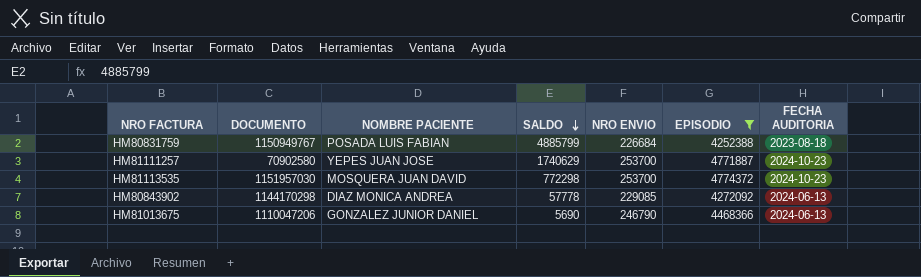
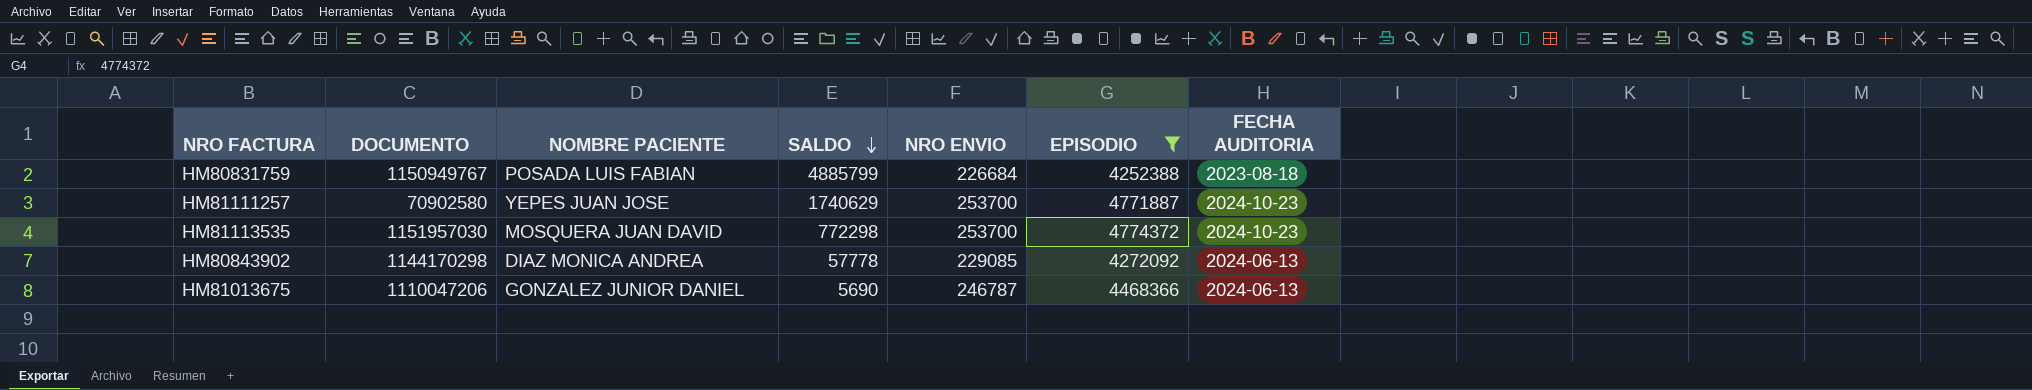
HM81013675 | NRO ENVIO: 246790 -> 246787

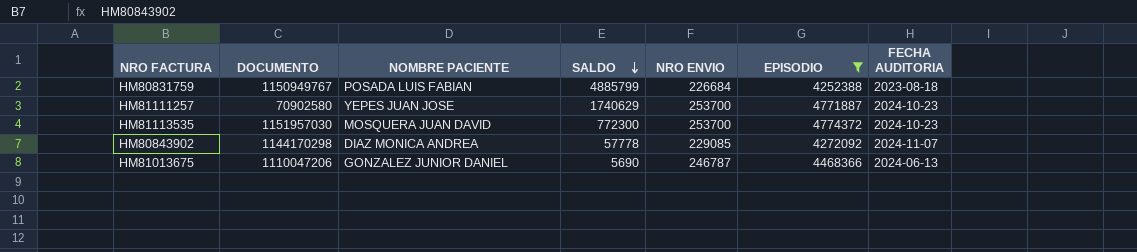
HM81113535 | SALDO: 772298 -> 772300
HM80843902 | FECHA AUDITORIA: 2024-06-13 -> 2024-11-07

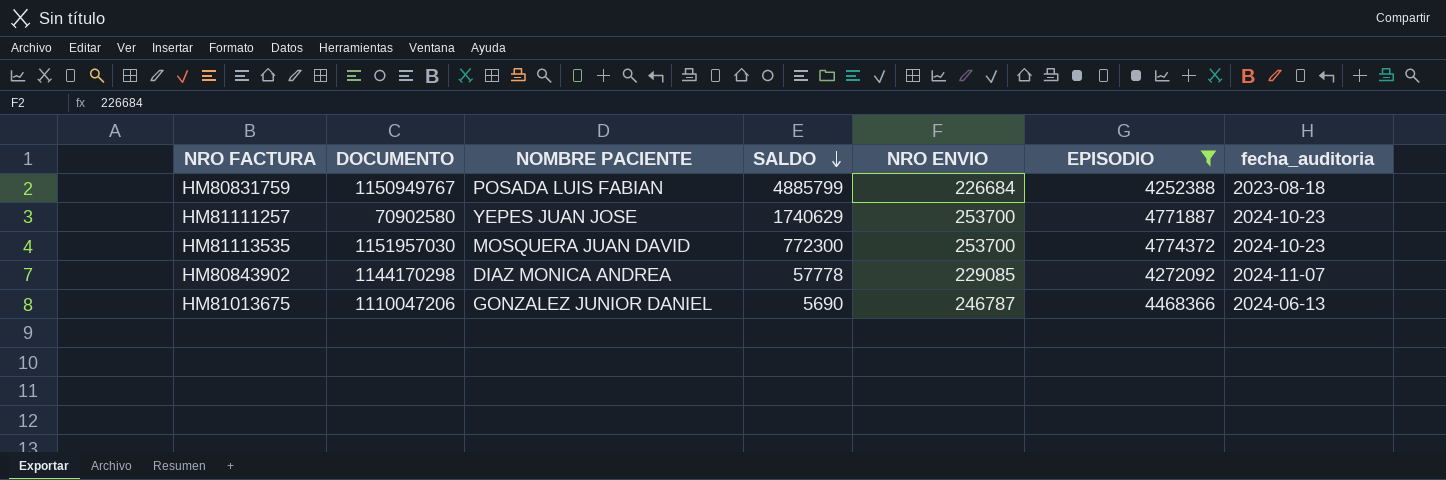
column name: FECHA AUDITORIA -> fecha_auditoria

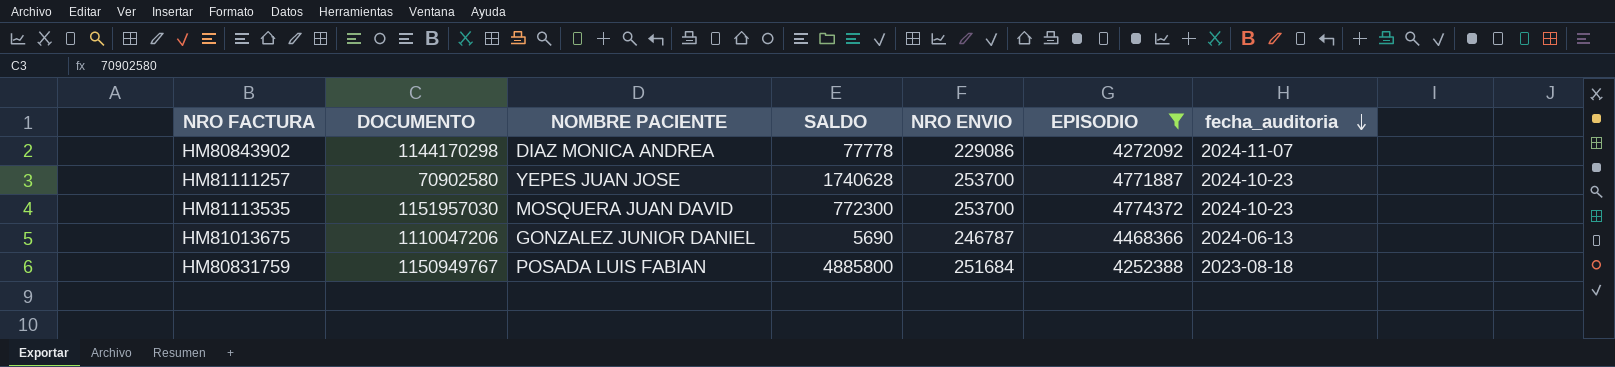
row order: SALDO descending -> fecha_auditoria descending
HM80843902 | SALDO: 57778 -> 77778
HM80843902 | NRO ENVIO: 229085 -> 229086
HM81111257 | SALDO: 1740629 -> 1740628
HM80831759 | SALDO: 4885799 -> 4885800
HM80831759 | NRO ENVIO: 226684 -> 251684

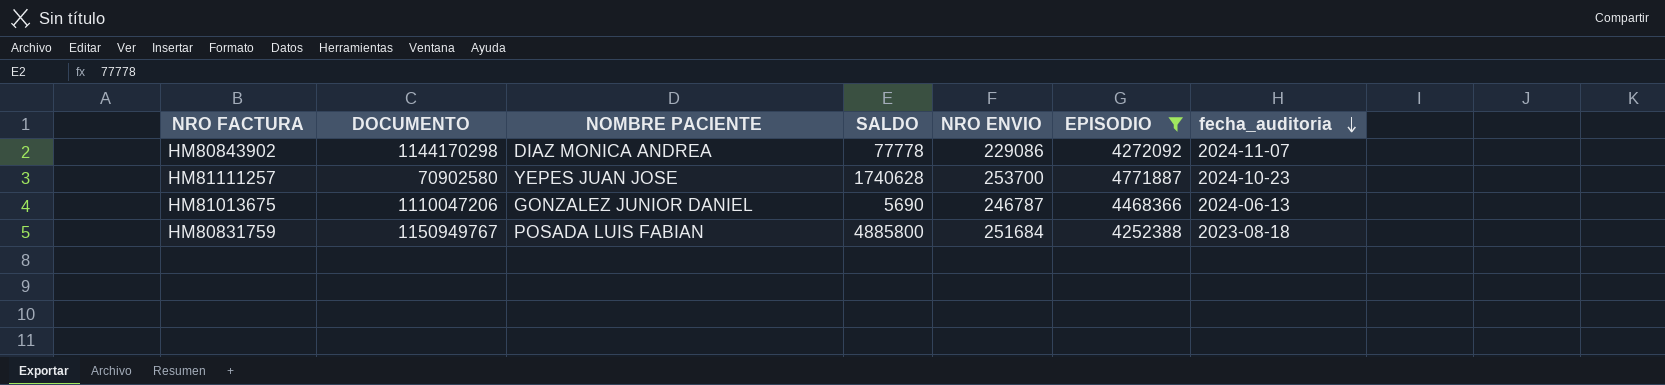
row HM81113535: 1151957030 | MOSQUERA JUAN DAVID | 772300 | 253700 | 4774372 | 2024-10-23 -> none

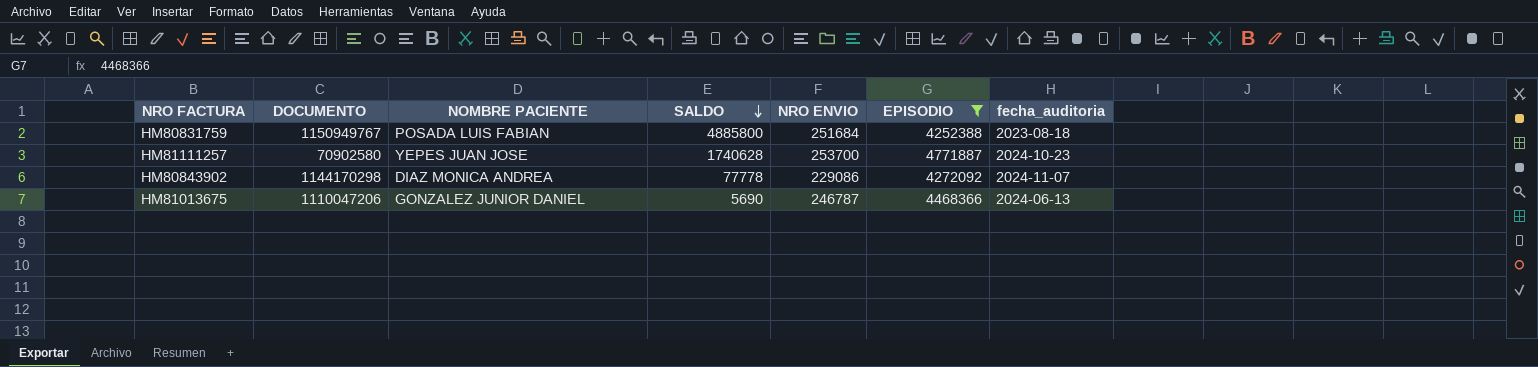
row order: fecha_auditoria descending -> SALDO descending

